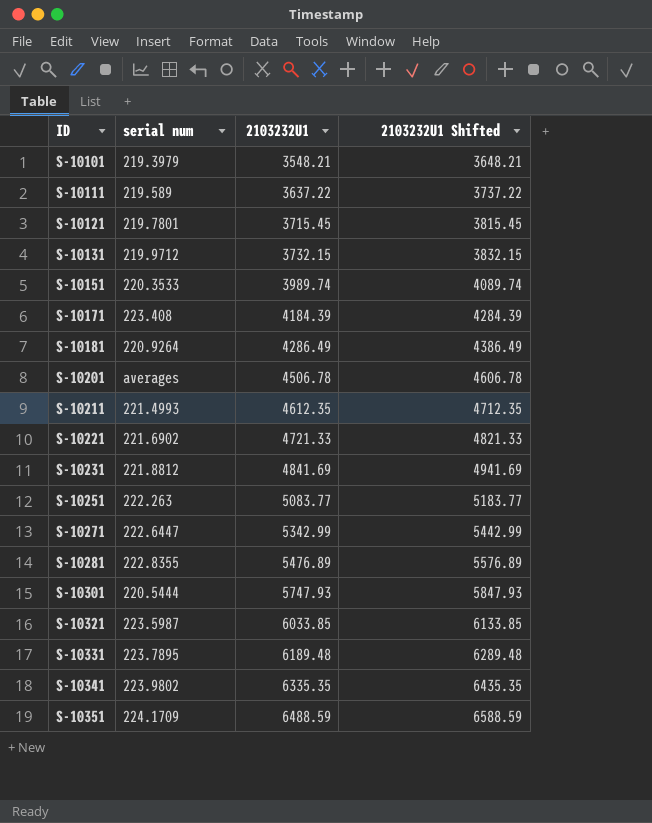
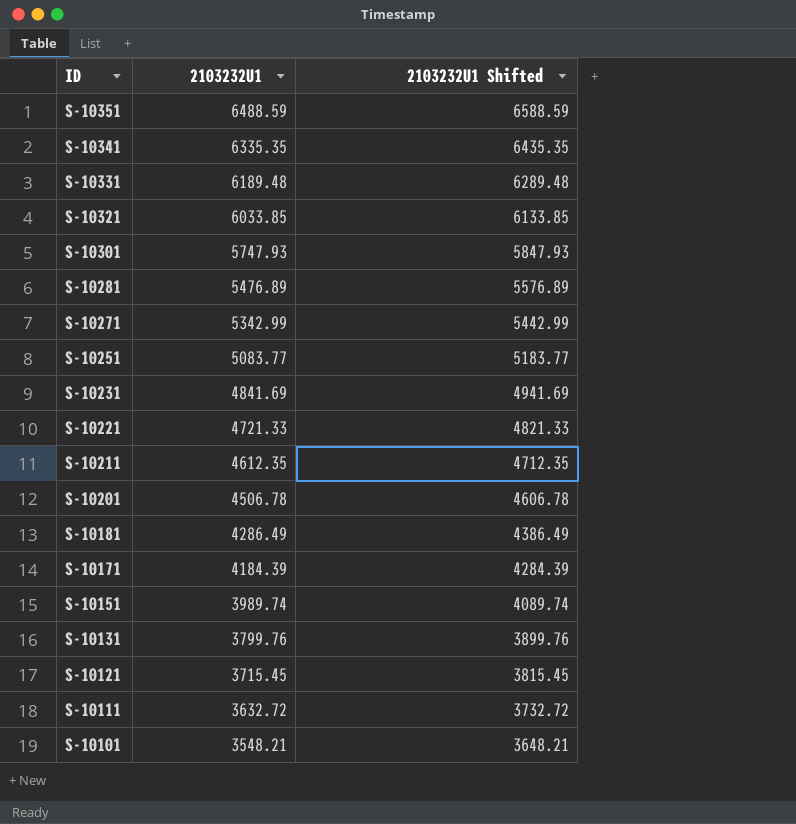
row order: ID ascending -> ID descending
column serial num | position: 2 -> none
S-10131 | 2103232U1: 3732.15 -> 3799.76
S-10131 | 2103232U1 Shifted: 3832.15 -> 3899.76
S-10111 | 2103232U1: 3637.22 -> 3632.72
S-10111 | 2103232U1 Shifted: 3737.22 -> 3732.72

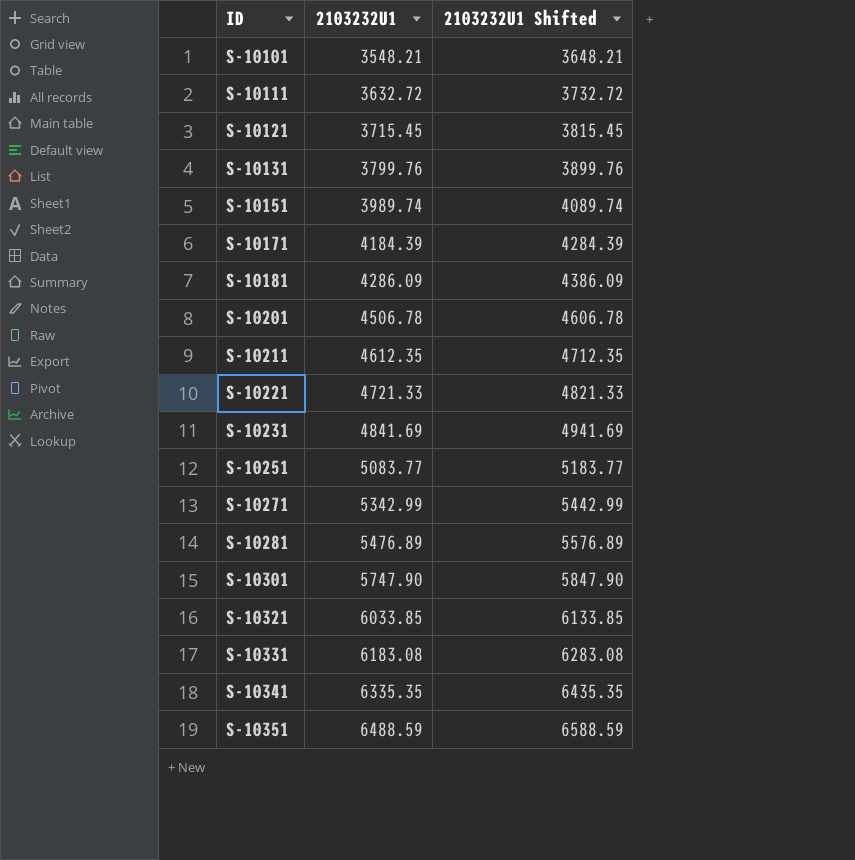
row order: ID descending -> ID ascending
S-10181 | 2103232U1: 4286.49 -> 4286.09
S-10181 | 2103232U1 Shifted: 4386.49 -> 4386.09
S-10301 | 2103232U1: 5747.93 -> 5747.90
S-10301 | 2103232U1 Shifted: 5847.93 -> 5847.90
S-10331 | 2103232U1: 6189.48 -> 6183.08
S-10331 | 2103232U1 Shifted: 6289.48 -> 6283.08

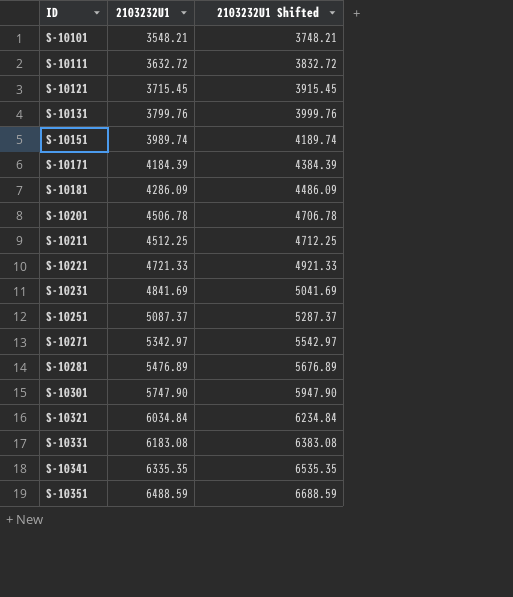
column 2103232U1 Shifted | formula: [2103232U1] + 100 -> [2103232U1] + 200
S-10211 | 2103232U1: 4612.35 -> 4512.25
S-10251 | 2103232U1: 5083.77 -> 5087.37
S-10271 | 2103232U1: 5342.99 -> 5342.97
S-10321 | 2103232U1: 6033.85 -> 6034.84

